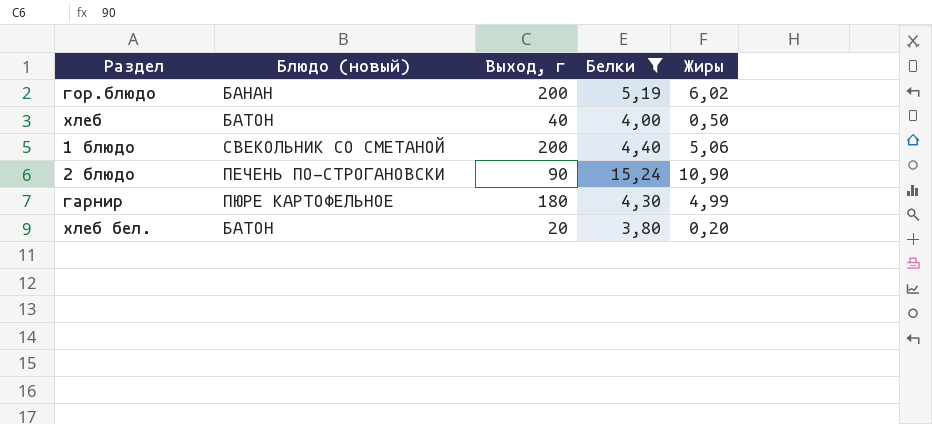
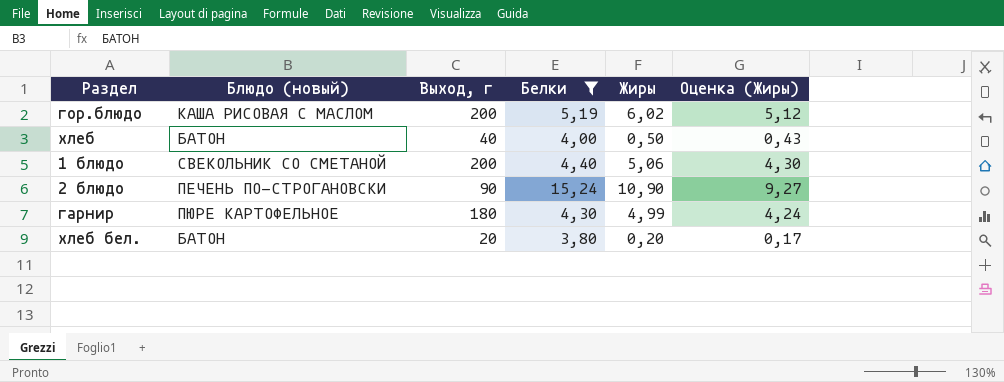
column Оценка (Жиры) | formula: none -> [Жиры] * 0,85
гор.блюдо | Блюдо (новый): БАНАН -> КАША РИСОВАЯ С МАСЛОМ

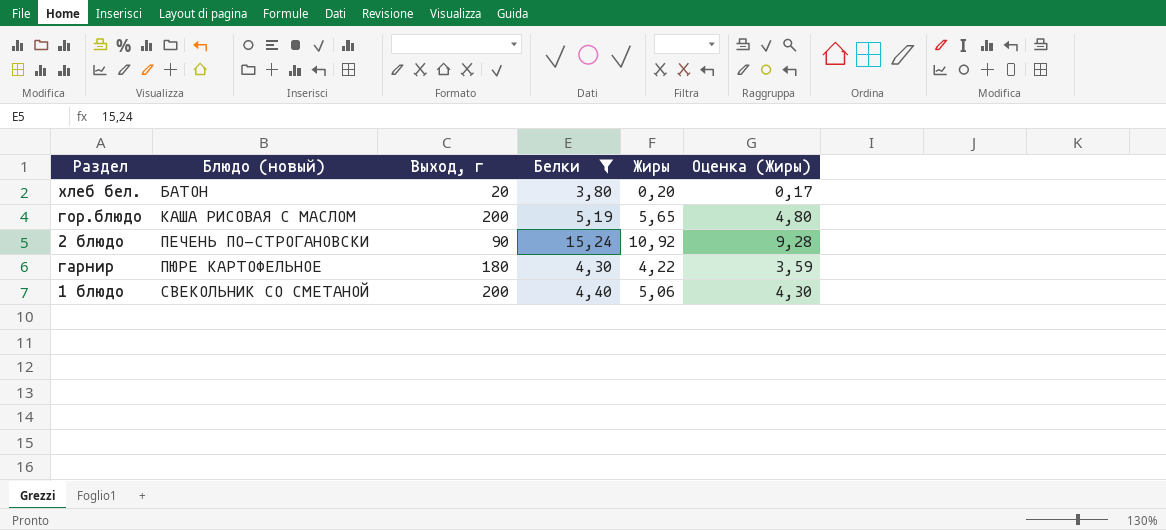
row order: none -> Блюдо (новый) ascending
row хлеб: БАТОН | 40 | 4,00 | 0,50 | 0,43 -> none
гор.блюдо | Жиры: 6,02 -> 5,65
гор.блюдо | Оценка (Жиры): 5,12 -> 4,80
2 блюдо | Жиры: 10,90 -> 10,92
2 блюдо | Оценка (Жиры): 9,27 -> 9,28
гарнир | Жиры: 4,99 -> 4,22
гарнир | Оценка (Жиры): 4,24 -> 3,59

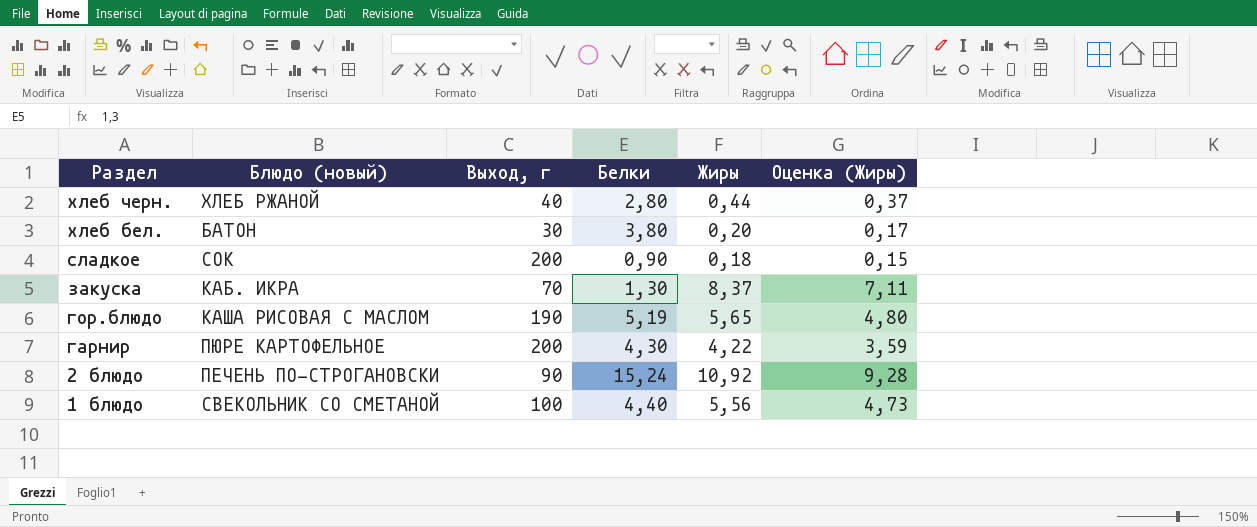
filter: Белки >= 3,80 -> none
row order: Блюдо (новый) ascending -> Раздел descending
хлеб бел. | Выход, г: 20 -> 30
гор.блюдо | Выход, г: 200 -> 190
гарнир | Выход, г: 180 -> 200
1 блюдо | Выход, г: 200 -> 100
1 блюдо | Жиры: 5,06 -> 5,56
1 блюдо | Оценка (Жиры): 4,30 -> 4,73

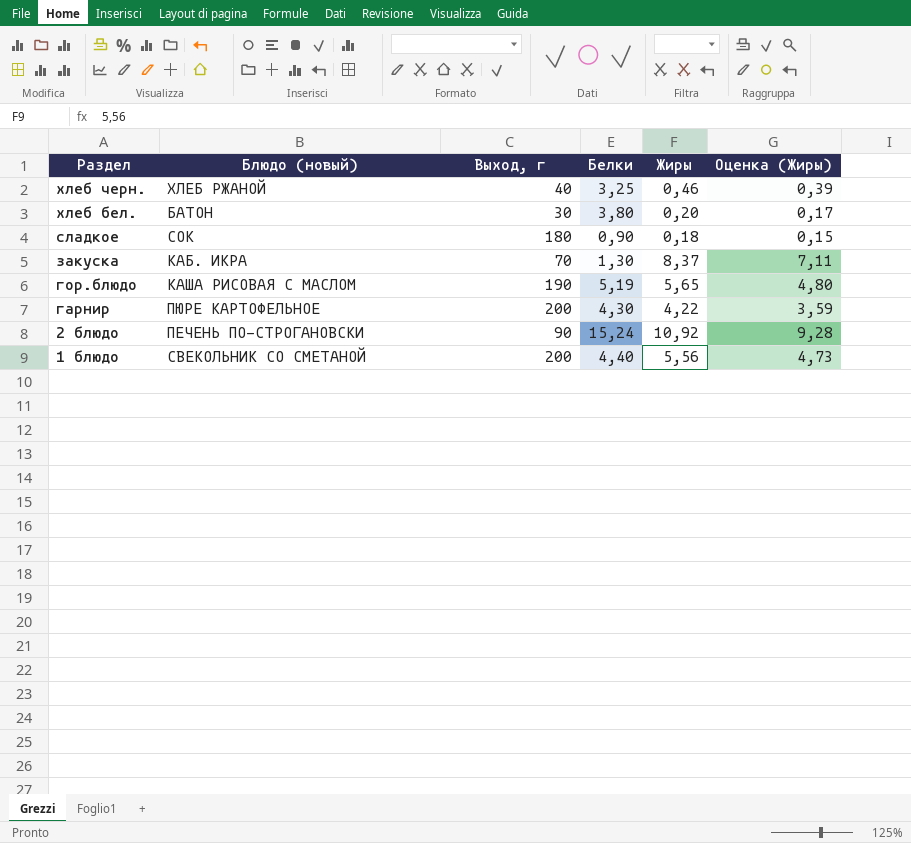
хлеб черн. | Белки: 2,80 -> 3,25
хлеб черн. | Жиры: 0,44 -> 0,46
хлеб черн. | Оценка (Жиры): 0,37 -> 0,39
сладкое | Выход, г: 200 -> 180
1 блюдо | Выход, г: 100 -> 200

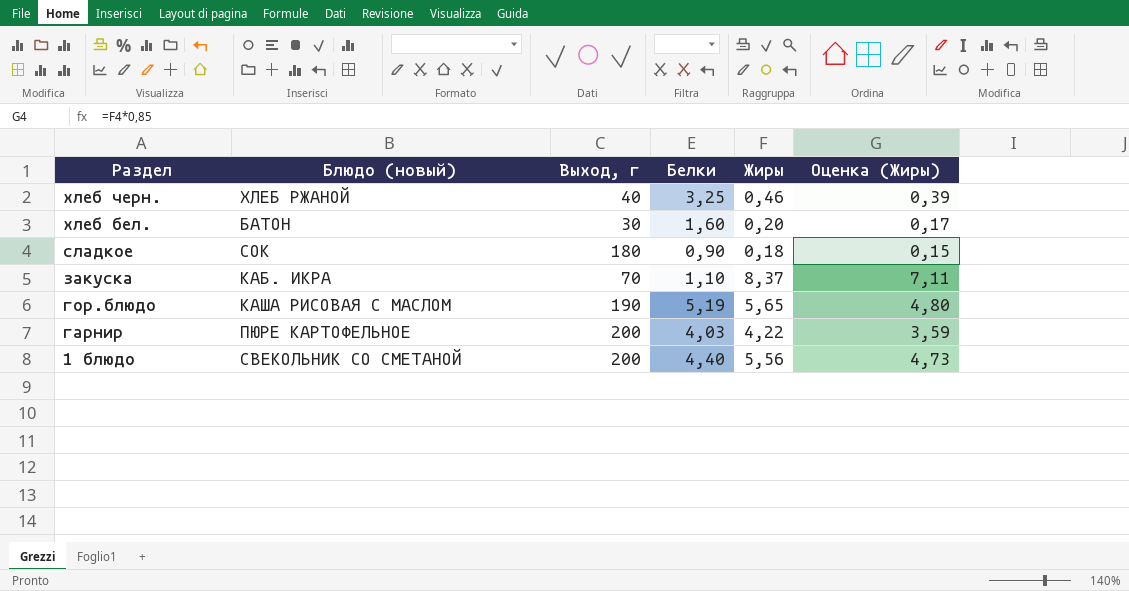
row 2 блюдо: ПЕЧЕНЬ ПО-СТРОГАНОВСКИ | 90 | 15,24 | 10,92 | 9,28 -> none
хлеб бел. | Белки: 3,80 -> 1,60
закуска | Белки: 1,30 -> 1,10
гарнир | Белки: 4,30 -> 4,03

